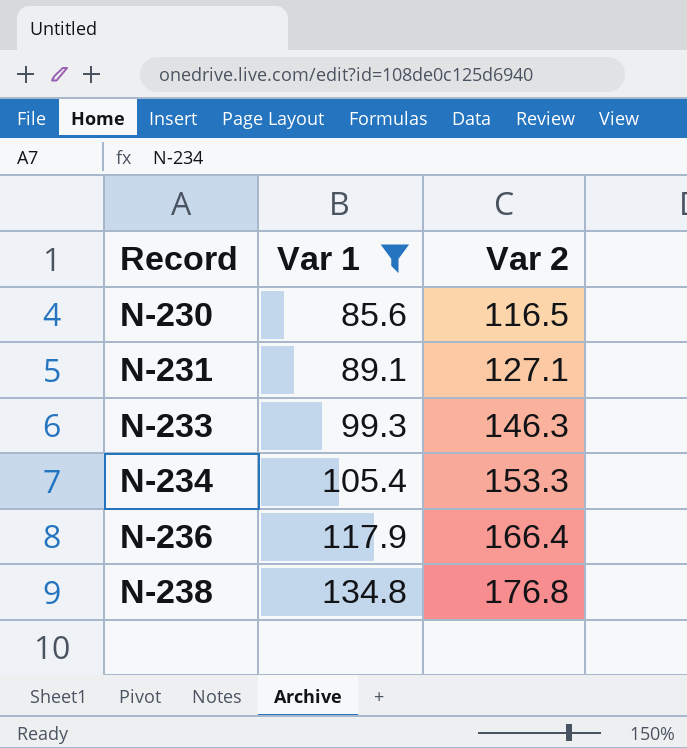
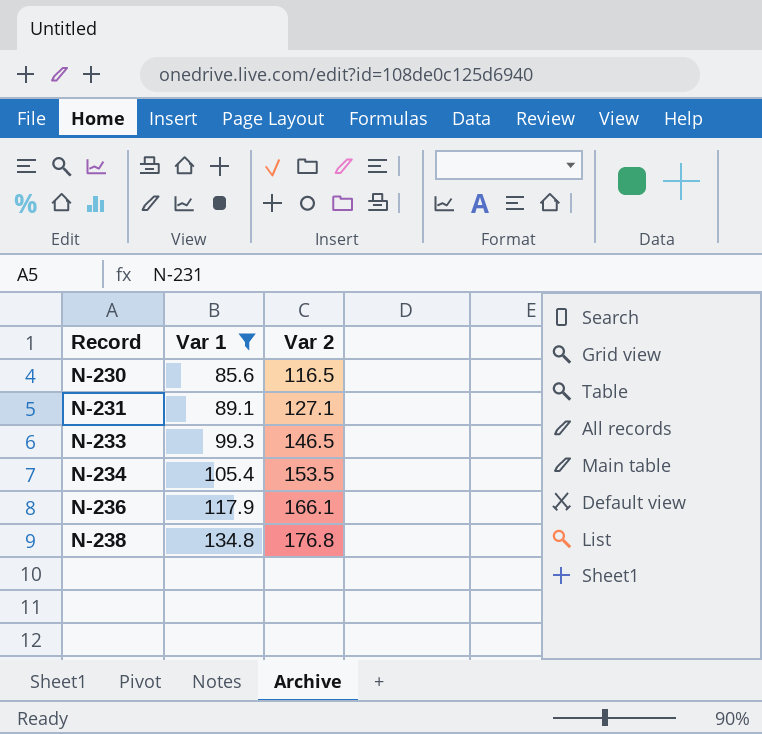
N-233 | Var 2: 146.3 -> 146.5
N-234 | Var 2: 153.3 -> 153.5
N-236 | Var 2: 166.4 -> 166.1

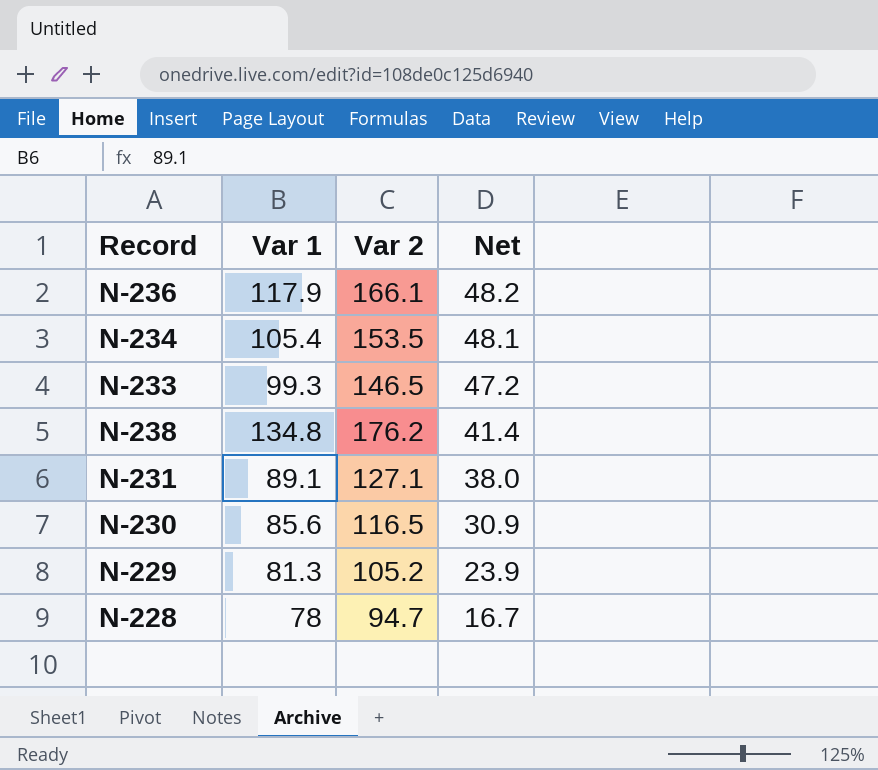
filter: Var 1 >= 85.6 -> none
row order: Record ascending -> Net descending
column Net | formula: none -> [Var 2] - [Var 1]
N-238 | Var 2: 176.8 -> 176.2

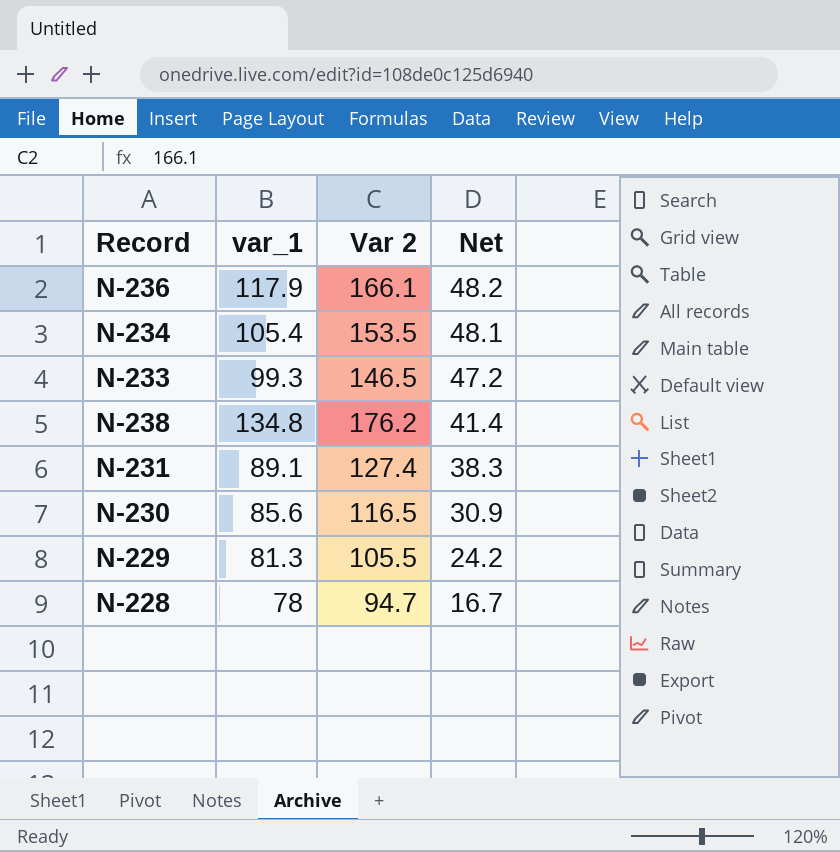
column name: Var 1 -> var_1
N-231 | Var 2: 127.1 -> 127.4
N-231 | Net: 38.0 -> 38.3
N-229 | Var 2: 105.2 -> 105.5
N-229 | Net: 23.9 -> 24.2

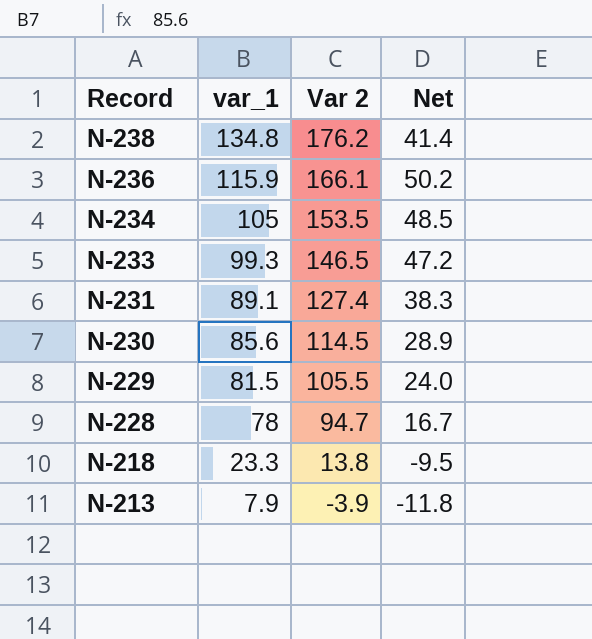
row order: Net descending -> Record descending
N-236 | var_1: 117.9 -> 115.9
N-236 | Net: 48.2 -> 50.2
N-234 | var_1: 105.4 -> 105
N-234 | Net: 48.1 -> 48.5
N-230 | Var 2: 116.5 -> 114.5
N-230 | Net: 30.9 -> 28.9
N-229 | var_1: 81.3 -> 81.5
N-229 | Net: 24.2 -> 24.0
row N-218: none -> 23.3 | 13.8 | -9.5
row N-213: none -> 7.9 | -3.9 | -11.8

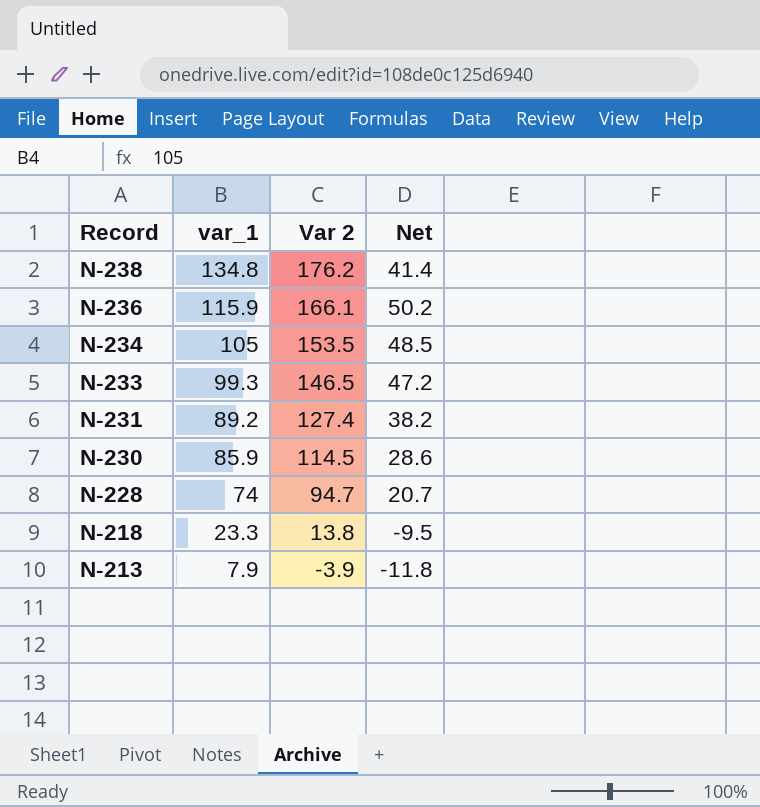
row N-229: 81.5 | 105.5 | 24.0 -> none
N-231 | var_1: 89.1 -> 89.2
N-231 | Net: 38.3 -> 38.2
N-230 | var_1: 85.6 -> 85.9
N-230 | Net: 28.9 -> 28.6
N-228 | var_1: 78 -> 74
N-228 | Net: 16.7 -> 20.7

